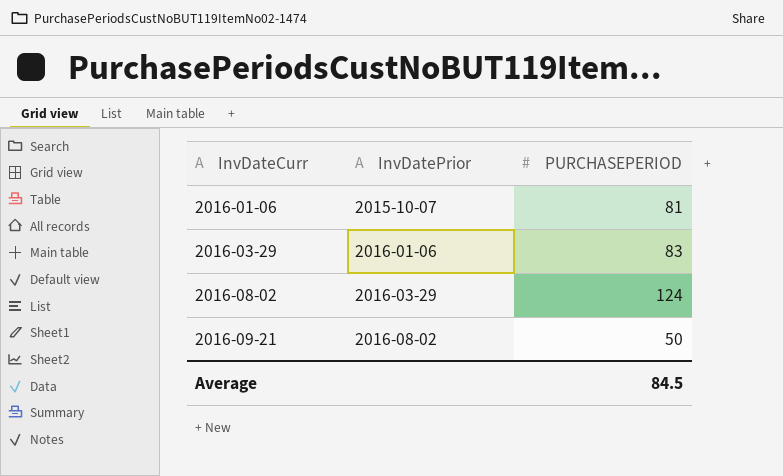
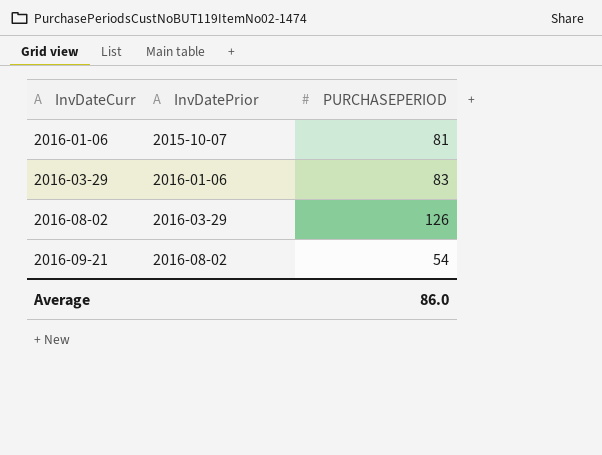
2016-08-02 | PURCHASEPERIOD: 124 -> 126
2016-09-21 | PURCHASEPERIOD: 50 -> 54
Average | PURCHASEPERIOD: 84.5 -> 86.0

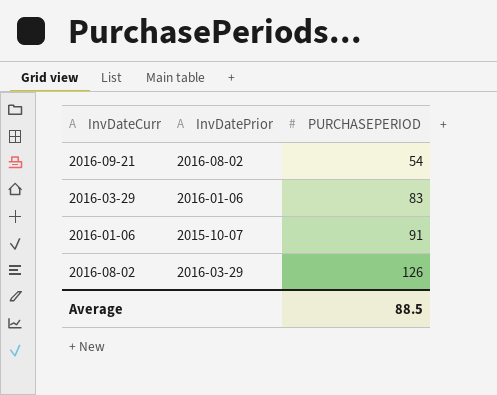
row order: InvDateCurr ascending -> PURCHASEPERIOD ascending
2016-01-06 | PURCHASEPERIOD: 81 -> 91
Average | PURCHASEPERIOD: 86.0 -> 88.5

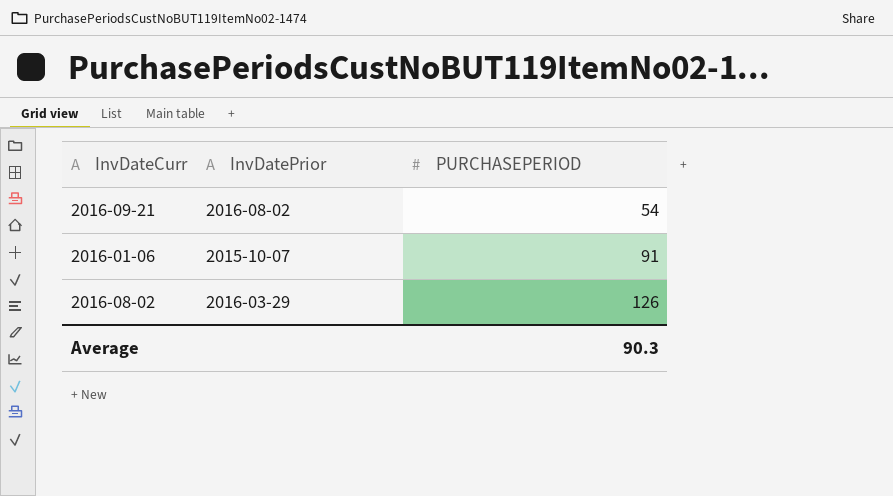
row 2016-03-29: 2016-01-06 | 83 -> none
Average | PURCHASEPERIOD: 88.5 -> 90.3

